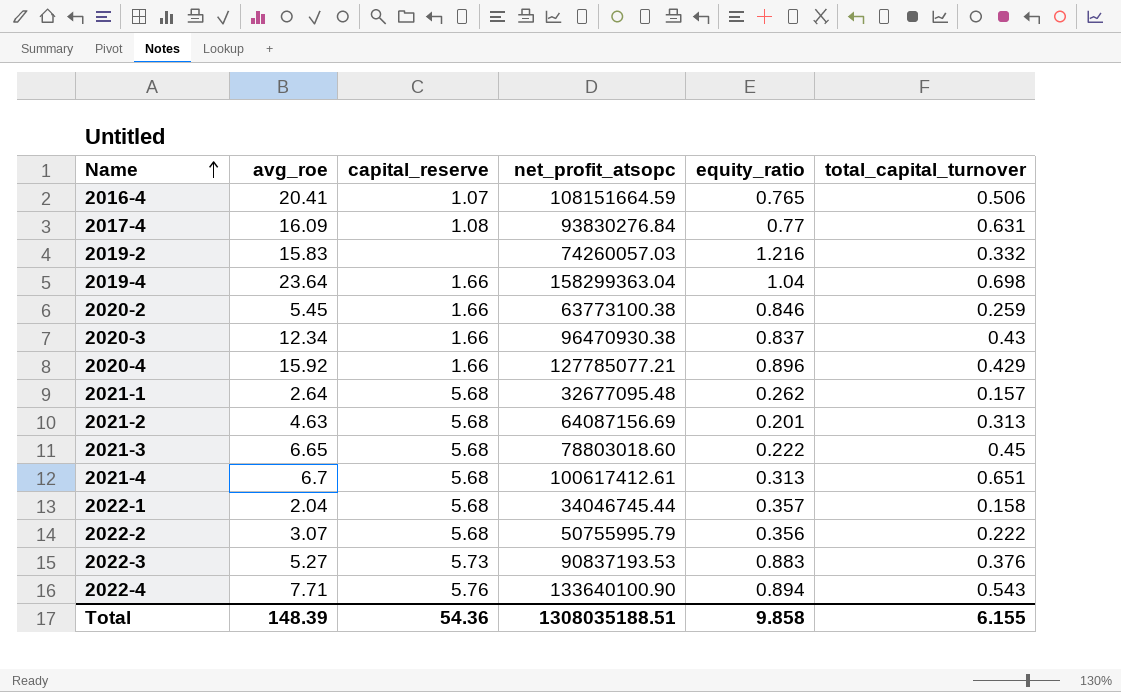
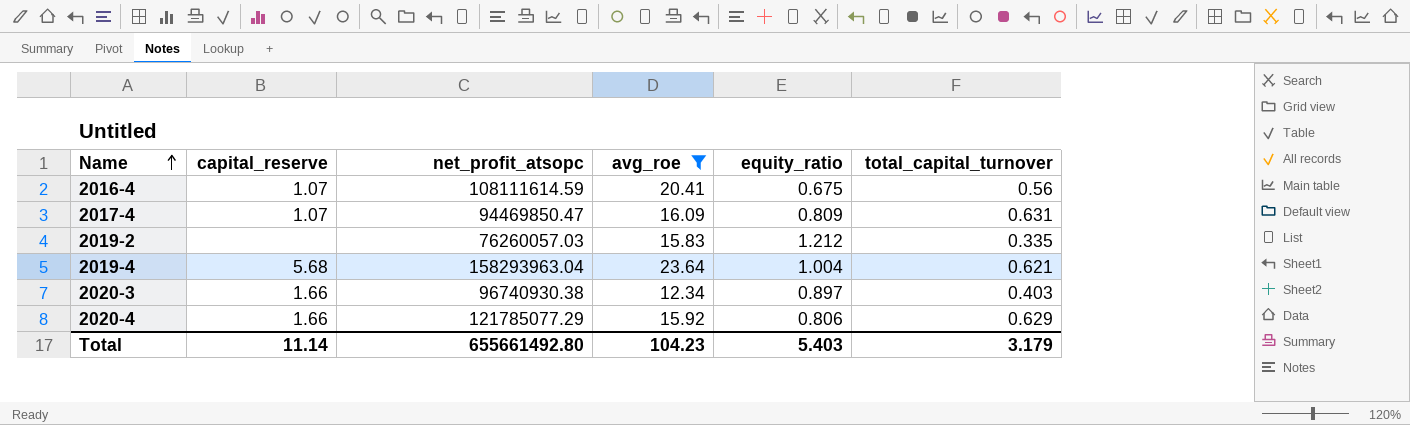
filter: none -> avg_roe >= 12.34
column avg_roe | position: 2 -> 4
2016-4 | net_profit_atsopc: 108151664.59 -> 108111614.59
2016-4 | equity_ratio: 0.765 -> 0.675
2016-4 | total_capital_turnover: 0.506 -> 0.56
2017-4 | capital_reserve: 1.08 -> 1.07
2017-4 | net_profit_atsopc: 93830276.84 -> 94469850.47
2017-4 | equity_ratio: 0.77 -> 0.809
2019-2 | net_profit_atsopc: 74260057.03 -> 76260057.03
2019-2 | equity_ratio: 1.216 -> 1.212
2019-2 | total_capital_turnover: 0.332 -> 0.335
2019-4 | capital_reserve: 1.66 -> 5.68
2019-4 | net_profit_atsopc: 158299363.04 -> 158293963.04
2019-4 | equity_ratio: 1.04 -> 1.004
2019-4 | total_capital_turnover: 0.698 -> 0.621
2020-3 | net_profit_atsopc: 96470930.38 -> 96740930.38
2020-3 | equity_ratio: 0.837 -> 0.897
2020-3 | total_capital_turnover: 0.43 -> 0.403
2020-4 | net_profit_atsopc: 127785077.21 -> 121785077.29
2020-4 | equity_ratio: 0.896 -> 0.806
2020-4 | total_capital_turnover: 0.429 -> 0.629
Total | capital_reserve: 54.36 -> 11.14
Total | net_profit_atsopc: 1308035188.51 -> 655661492.80
Total | avg_roe: 148.39 -> 104.23
Total | equity_ratio: 9.858 -> 5.403
Total | total_capital_turnover: 6.155 -> 3.179

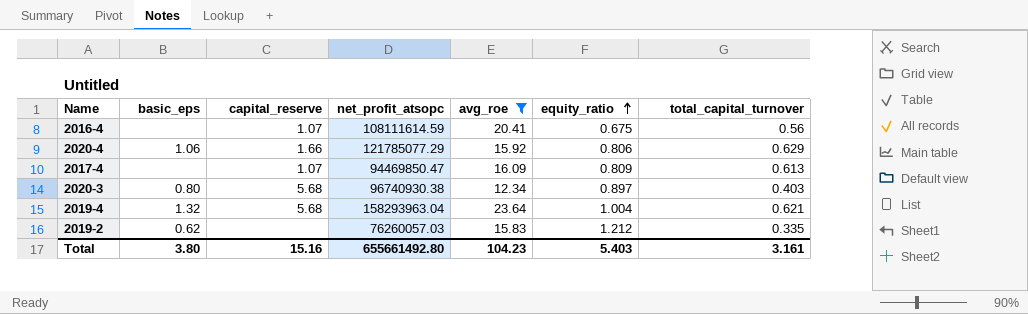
row order: Name ascending -> equity_ratio ascending
column basic_eps | position: none -> 2
2017-4 | total_capital_turnover: 0.631 -> 0.613
2020-3 | capital_reserve: 1.66 -> 5.68
Total | capital_reserve: 11.14 -> 15.16
Total | total_capital_turnover: 3.179 -> 3.161

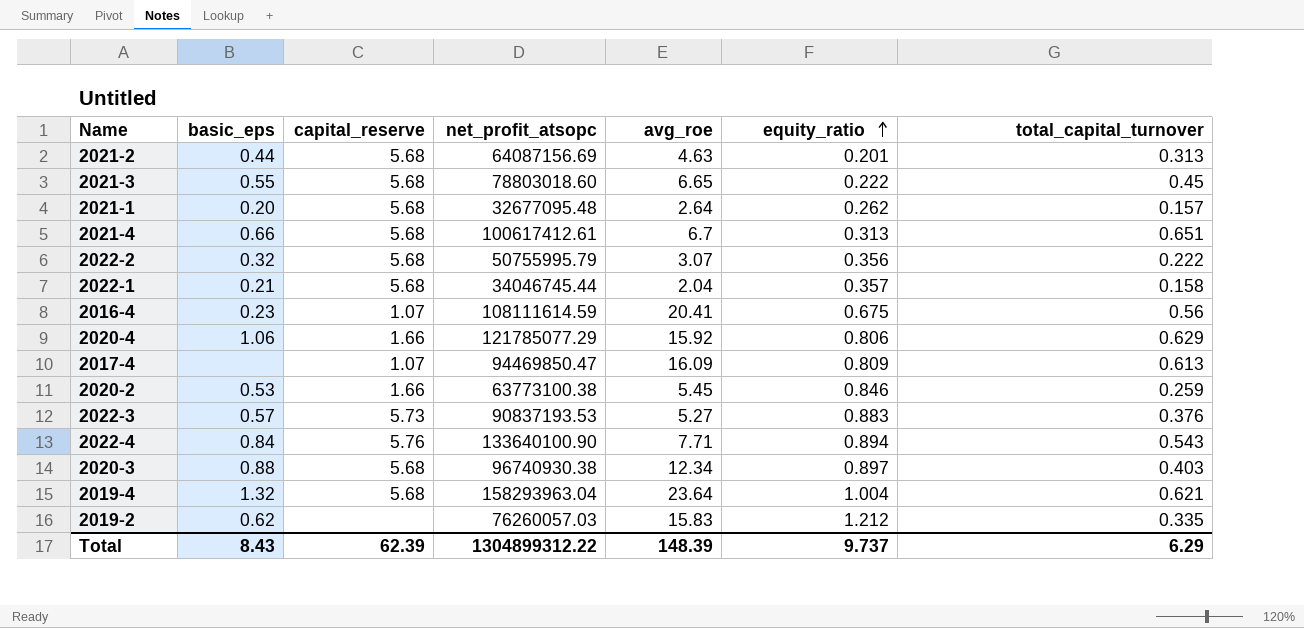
filter: avg_roe >= 12.34 -> none
2016-4 | basic_eps: none -> 0.23
2020-3 | basic_eps: 0.80 -> 0.88
Total | basic_eps: 3.80 -> 8.43
Total | capital_reserve: 15.16 -> 62.39
Total | net_profit_atsopc: 655661492.80 -> 1304899312.22
Total | avg_roe: 104.23 -> 148.39
Total | equity_ratio: 5.403 -> 9.737
Total | total_capital_turnover: 3.161 -> 6.29

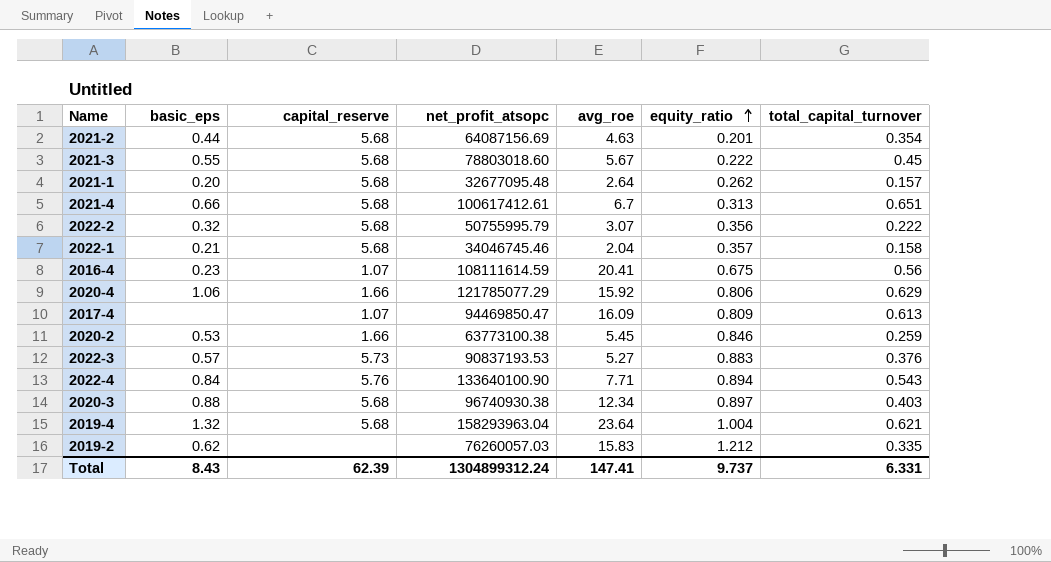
2021-2 | total_capital_turnover: 0.313 -> 0.354
2021-3 | avg_roe: 6.65 -> 5.67
2022-1 | net_profit_atsopc: 34046745.44 -> 34046745.46
Total | net_profit_atsopc: 1304899312.22 -> 1304899312.24
Total | avg_roe: 148.39 -> 147.41
Total | total_capital_turnover: 6.29 -> 6.331

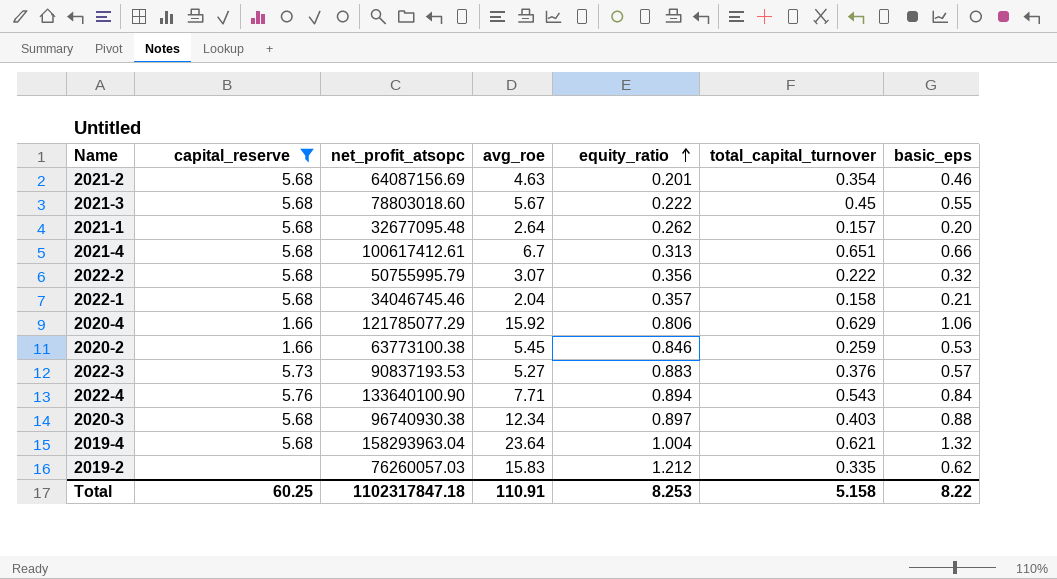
filter: none -> capital_reserve != 1.07
column basic_eps | position: 2 -> 7
2021-2 | basic_eps: 0.44 -> 0.46
Total | capital_reserve: 62.39 -> 60.25
Total | net_profit_atsopc: 1304899312.24 -> 1102317847.18
Total | avg_roe: 147.41 -> 110.91
Total | equity_ratio: 9.737 -> 8.253
Total | total_capital_turnover: 6.331 -> 5.158
Total | basic_eps: 8.43 -> 8.22

